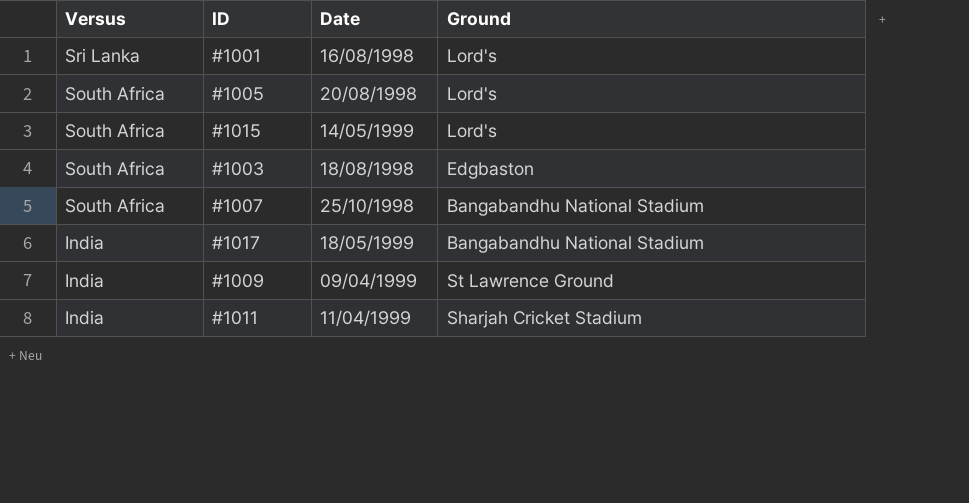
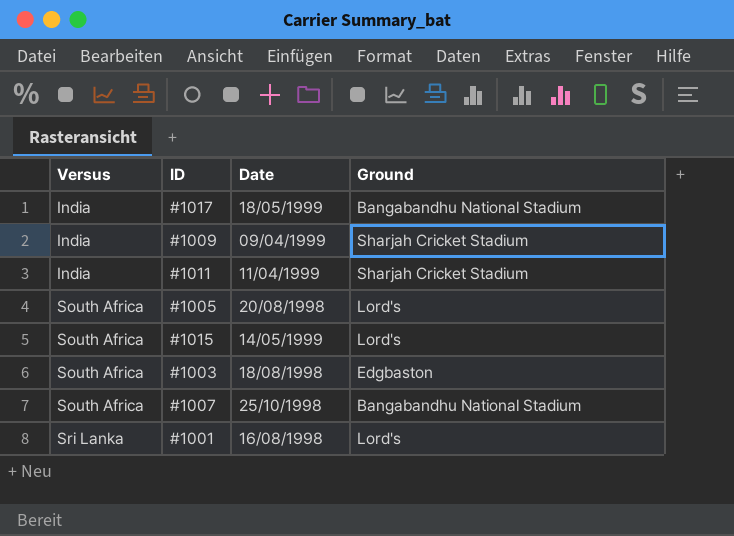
row order: Versus descending -> Versus ascending
#1009 | Ground: St Lawrence Ground -> Sharjah Cricket Stadium

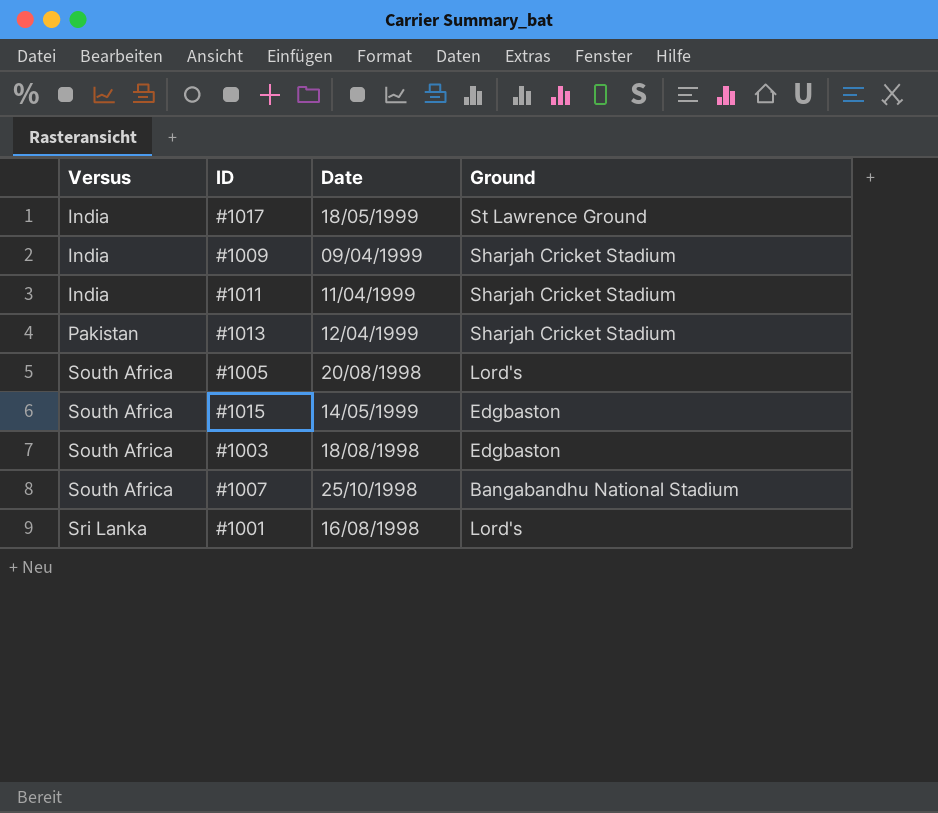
#1017 | Ground: Bangabandhu National Stadium -> St Lawrence Ground
row #1013: none -> Pakistan | 12/04/1999 | Sharjah Cricket Stadium
#1015 | Ground: Lord's -> Edgbaston

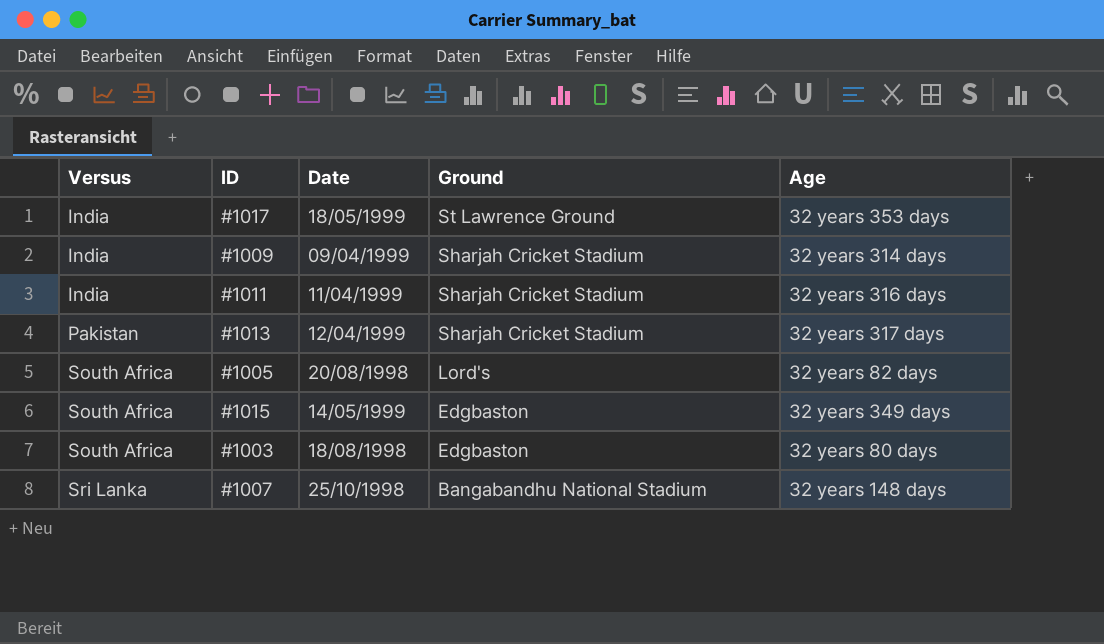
column Age | position: none -> 5
row #1001: Sri Lanka | 16/08/1998 | Lord's -> none
#1007 | Versus: South Africa -> Sri Lanka

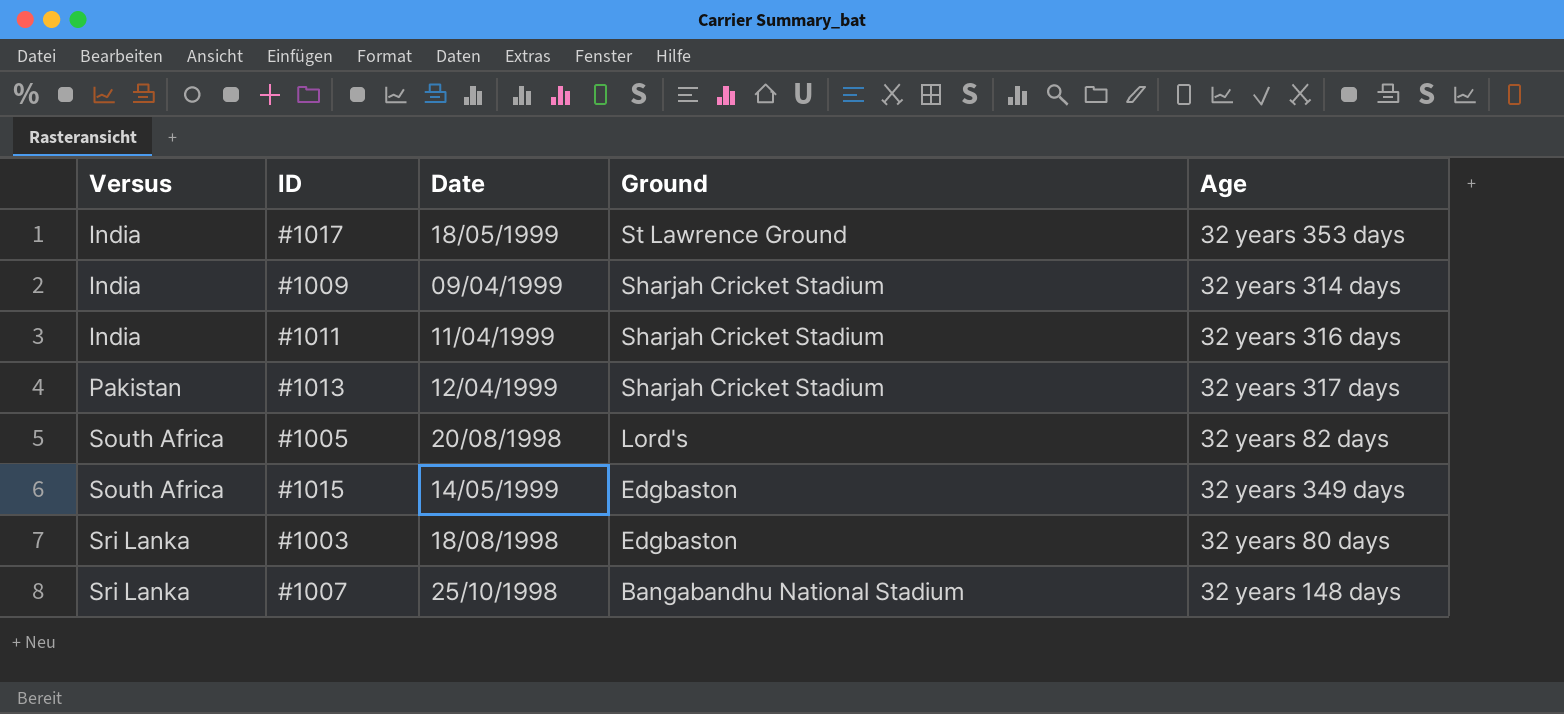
#1003 | Versus: South Africa -> Sri Lanka

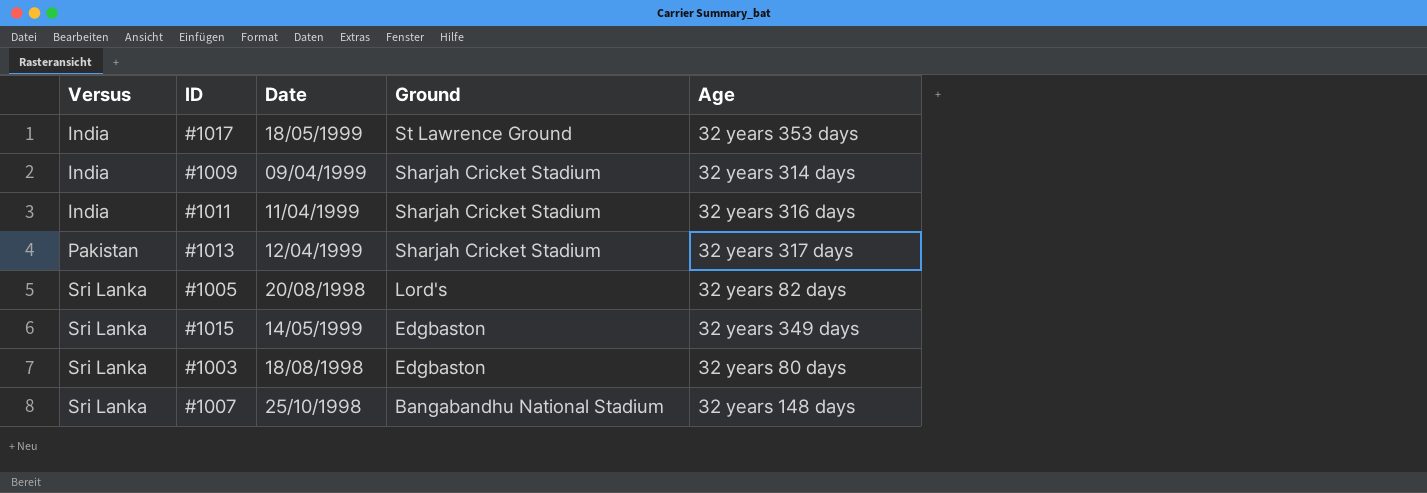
#1005 | Versus: South Africa -> Sri Lanka
#1015 | Versus: South Africa -> Sri Lanka

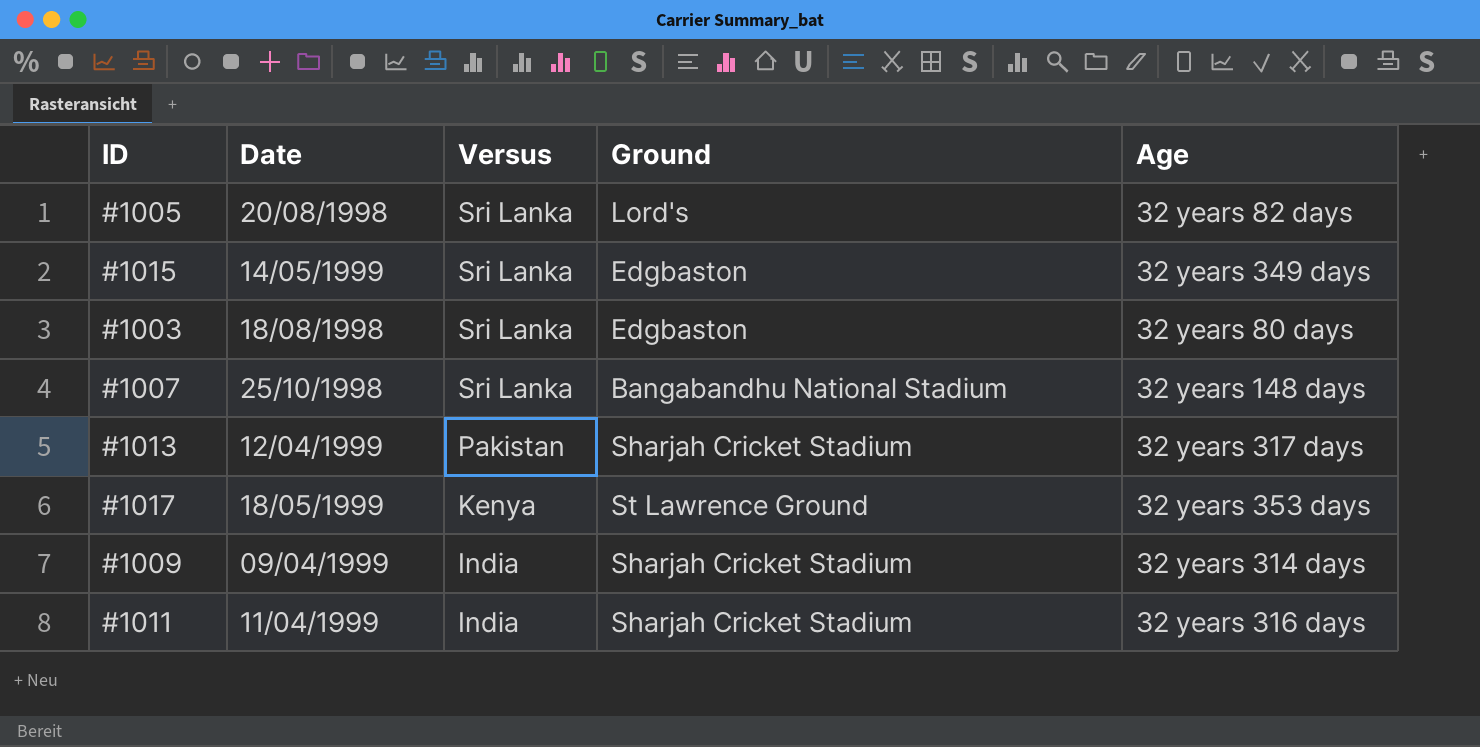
row order: Versus ascending -> Versus descending
column Versus | position: 1 -> 3
#1017 | Versus: India -> Kenya

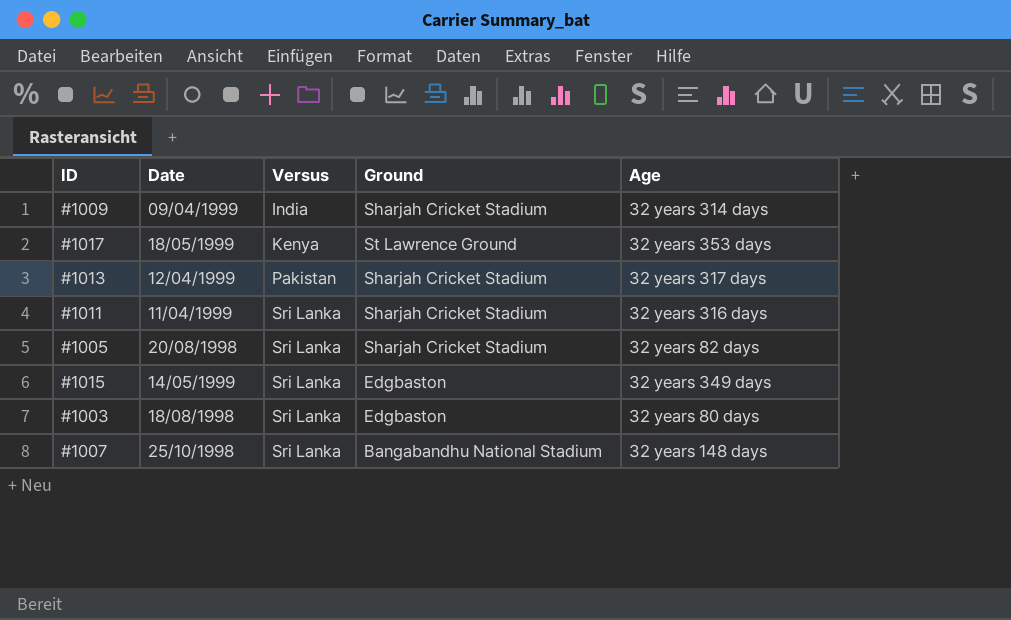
row order: Versus descending -> Versus ascending
#1011 | Versus: India -> Sri Lanka
#1005 | Ground: Lord's -> Sharjah Cricket Stadium

